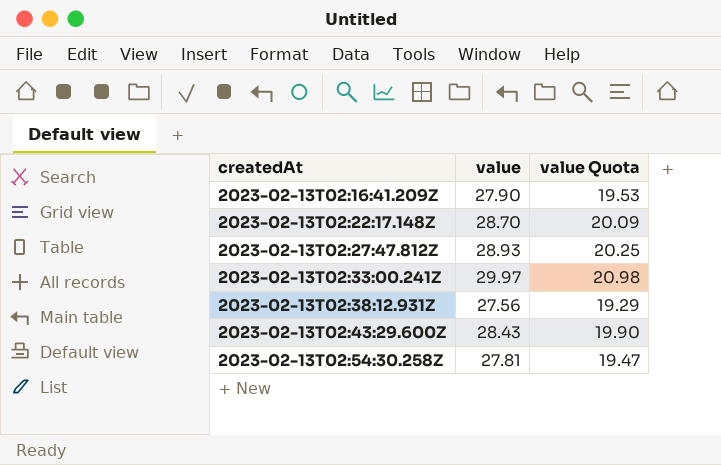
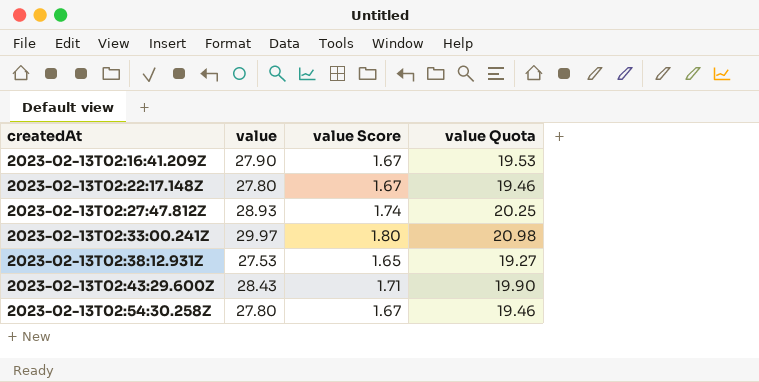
column value Score | formula: none -> [value] * 0.06
2023-02-13T02:22:17.148Z | value: 28.70 -> 27.80
2023-02-13T02:22:17.148Z | value Quota: 20.09 -> 19.46
2023-02-13T02:38:12.931Z | value: 27.56 -> 27.53
2023-02-13T02:38:12.931Z | value Quota: 19.29 -> 19.27
2023-02-13T02:54:30.258Z | value: 27.81 -> 27.80
2023-02-13T02:54:30.258Z | value Quota: 19.47 -> 19.46

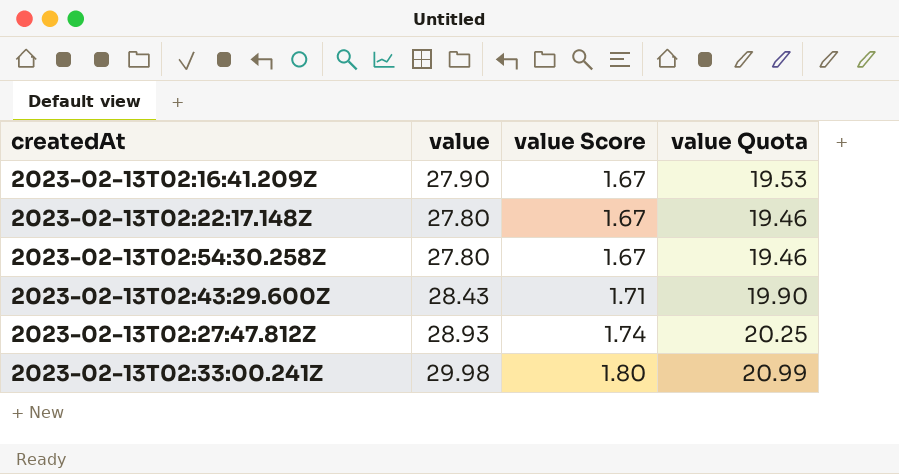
row order: createdAt ascending -> value Score ascending
row 2023-02-13T02:38:12.931Z: 27.53 | 1.65 | 19.27 -> none
2023-02-13T02:33:00.241Z | value: 29.97 -> 29.98
2023-02-13T02:33:00.241Z | value Quota: 20.98 -> 20.99

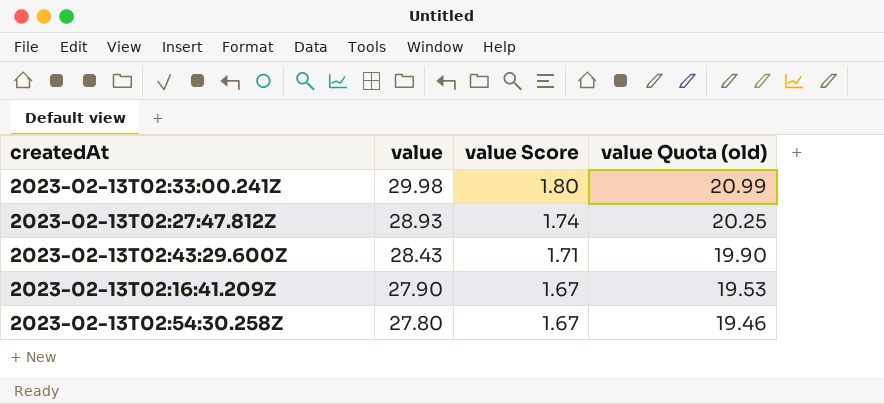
row order: value Score ascending -> value descending
column name: value Quota -> value Quota (old)
row 2023-02-13T02:22:17.148Z: 27.80 | 1.67 | 19.46 -> none

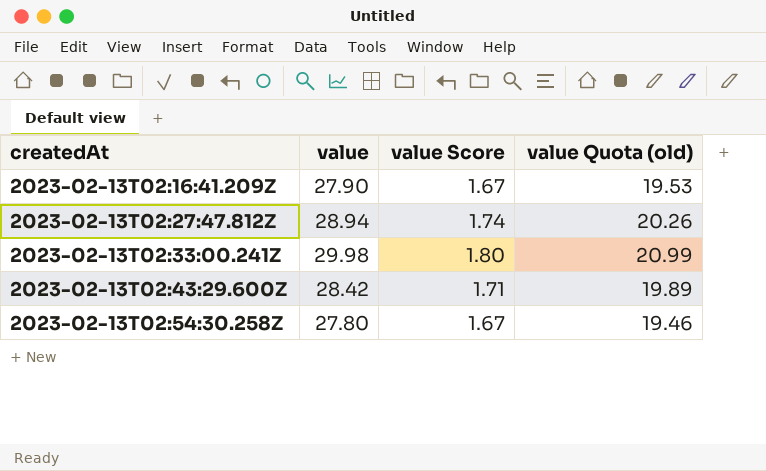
row order: value descending -> createdAt ascending
2023-02-13T02:27:47.812Z | value: 28.93 -> 28.94
2023-02-13T02:27:47.812Z | value Quota (old): 20.25 -> 20.26
2023-02-13T02:43:29.600Z | value: 28.43 -> 28.42
2023-02-13T02:43:29.600Z | value Quota (old): 19.90 -> 19.89

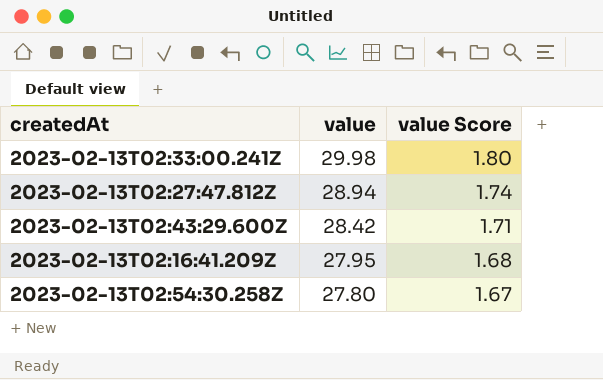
row order: createdAt ascending -> value descending
column value Quota (old) | formula: [value] * 0.7 -> none
2023-02-13T02:16:41.209Z | value: 27.90 -> 27.95
2023-02-13T02:16:41.209Z | value Score: 1.67 -> 1.68

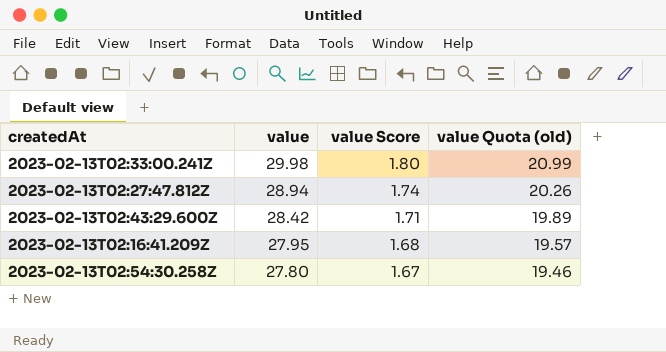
column value Quota (old) | formula: none -> [value] * 0.7

